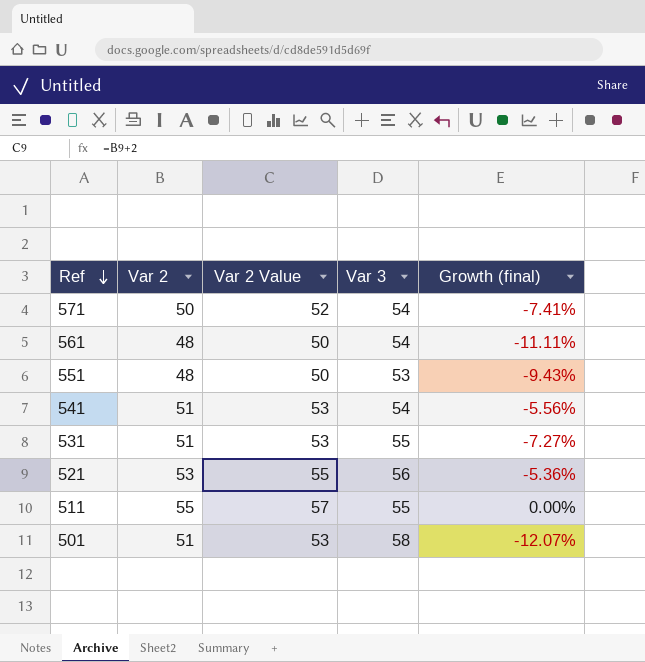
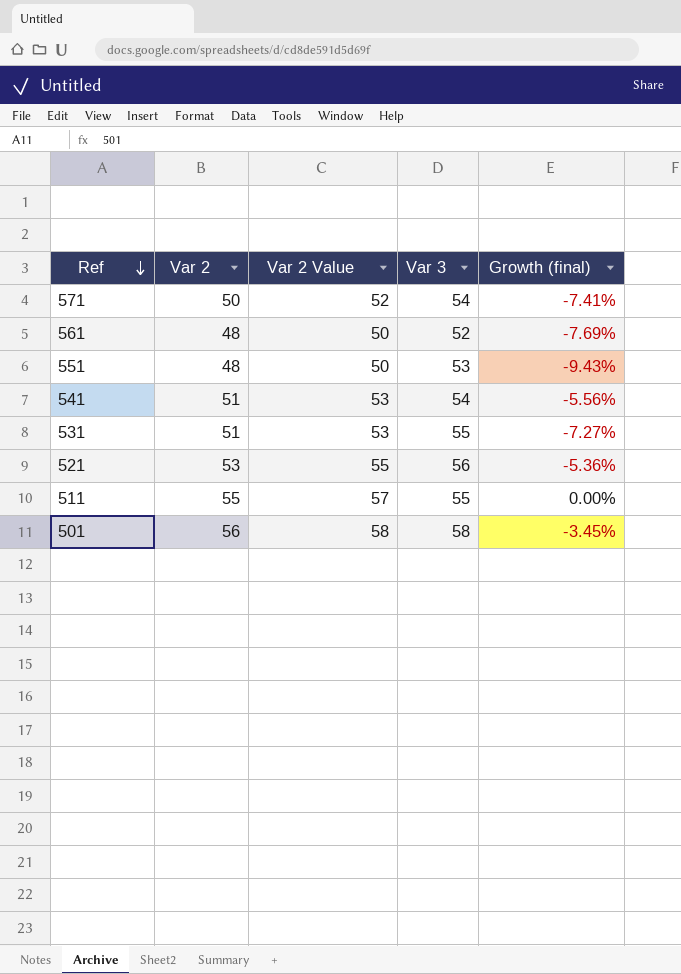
561 | Var 3: 54 -> 52
561 | Growth (final): -11.11% -> -7.69%
501 | Var 2: 51 -> 56
501 | Var 2 Value: 53 -> 58
501 | Growth (final): -12.07% -> -3.45%

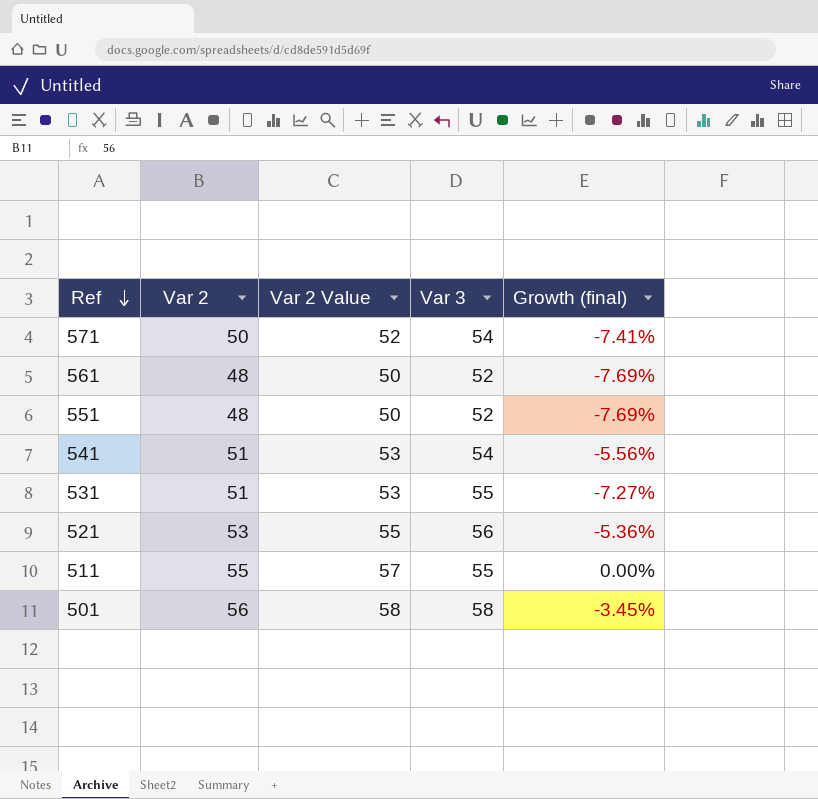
551 | Var 3: 53 -> 52
551 | Growth (final): -9.43% -> -7.69%

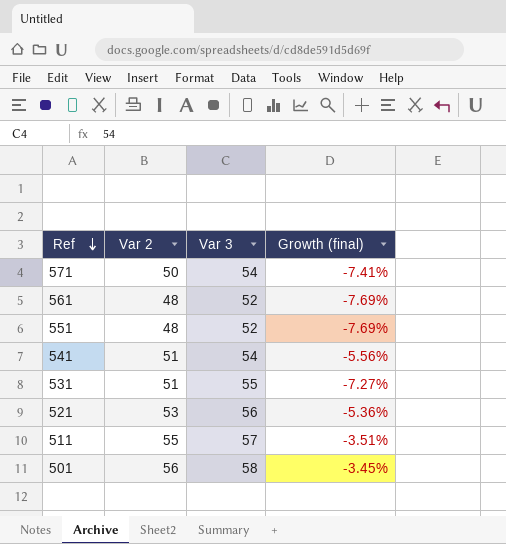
column Var 2 Value | formula: [Var 2] + 2 -> none
511 | Var 3: 55 -> 57
511 | Growth (final): 0.00% -> -3.51%

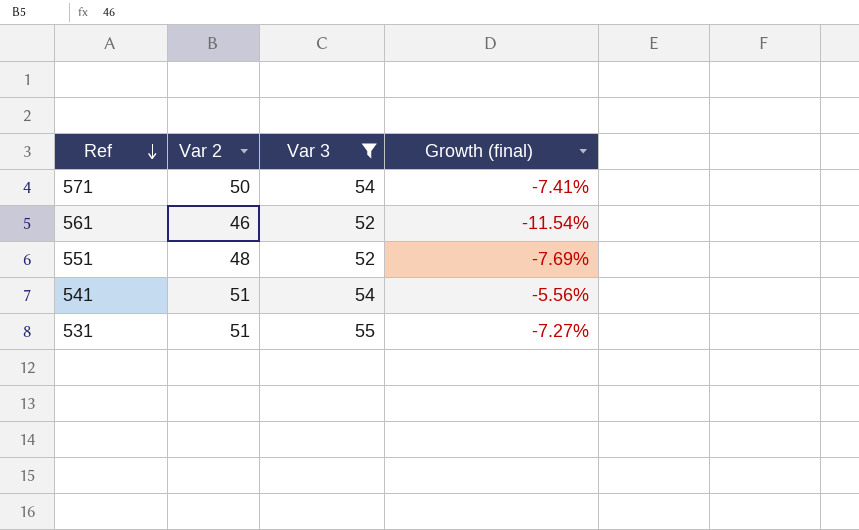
filter: none -> Var 3 <= 55
561 | Var 2: 48 -> 46
561 | Growth (final): -7.69% -> -11.54%

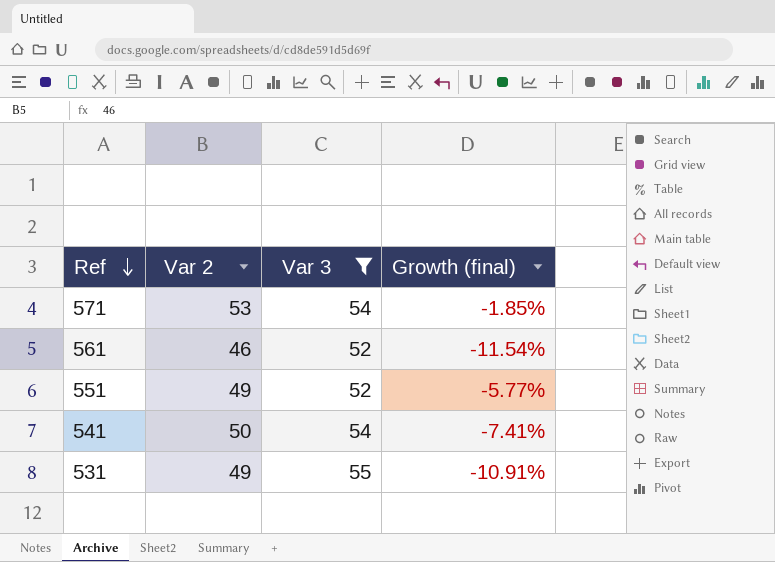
571 | Var 2: 50 -> 53
571 | Growth (final): -7.41% -> -1.85%
551 | Var 2: 48 -> 49
551 | Growth (final): -7.69% -> -5.77%
541 | Var 2: 51 -> 50
541 | Growth (final): -5.56% -> -7.41%
531 | Var 2: 51 -> 49
531 | Growth (final): -7.27% -> -10.91%

